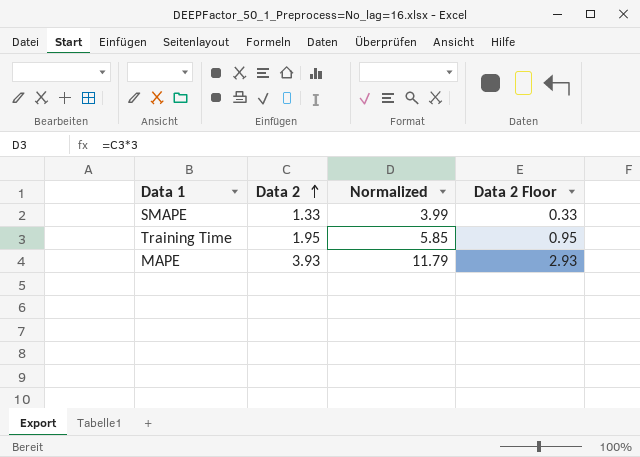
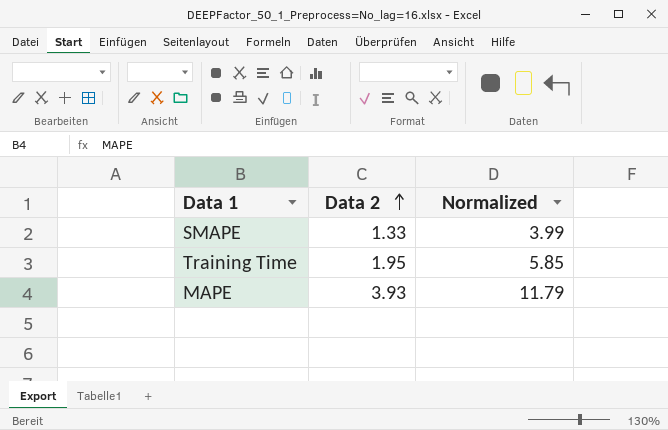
column Data 2 Floor | formula: [Data 2] - 1 -> none

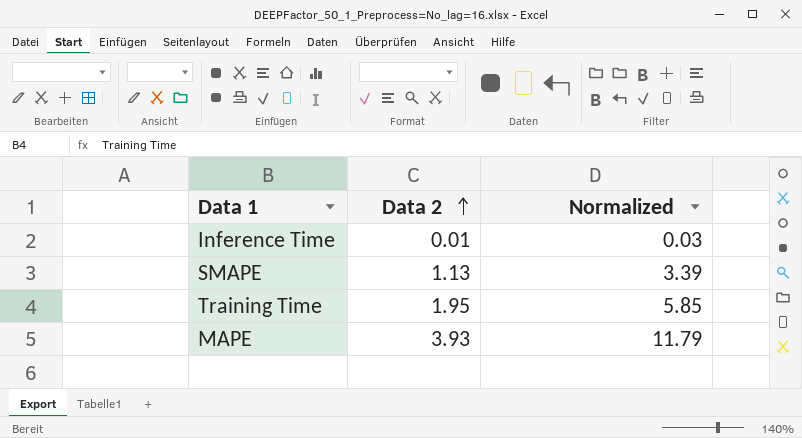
row Inference Time: none -> 0.01 | 0.03
SMAPE | Data 2: 1.33 -> 1.13
SMAPE | Normalized: 3.99 -> 3.39

